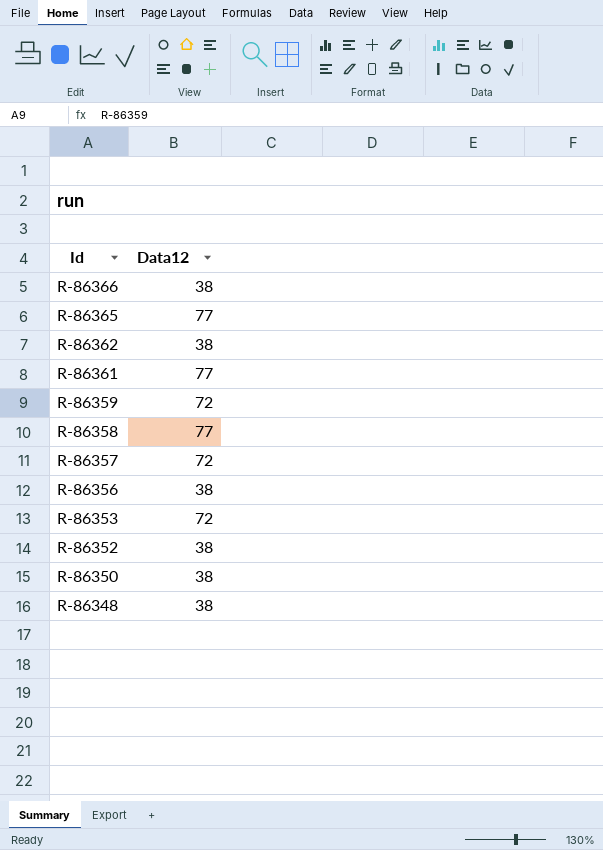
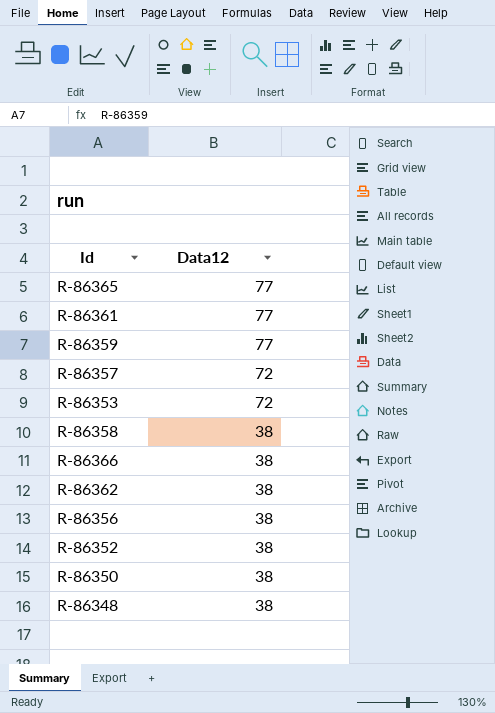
row order: Id descending -> Data12 descending
R-86359 | Data12: 72 -> 77
R-86358 | Data12: 77 -> 38

